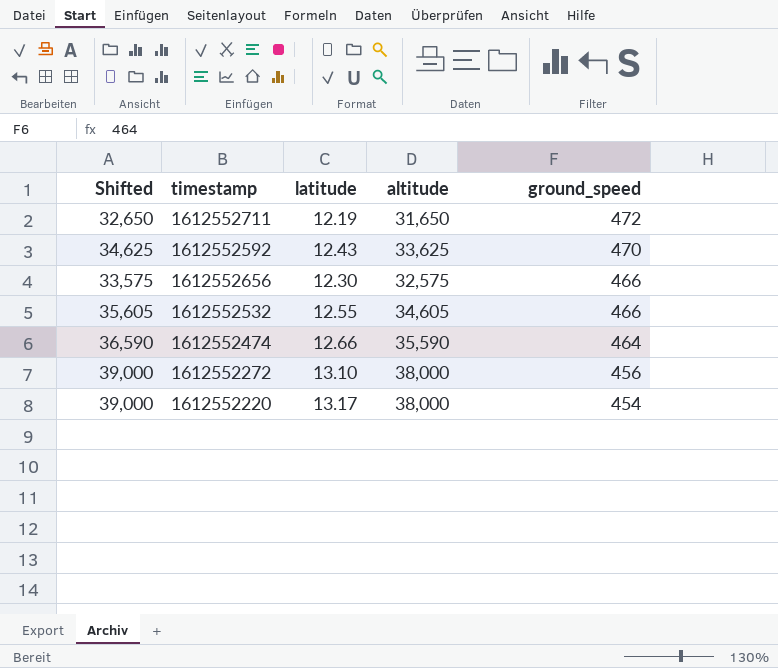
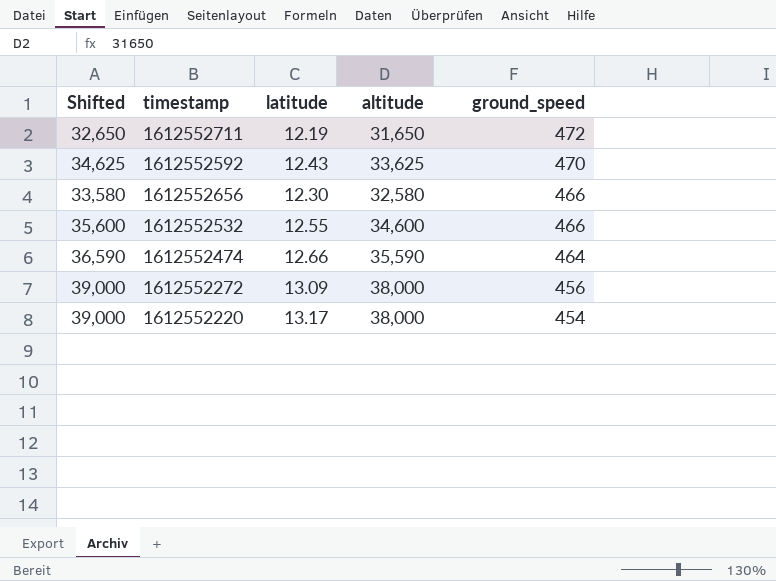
1612552656 | Shifted: 33,575 -> 33,580
1612552656 | altitude: 32,575 -> 32,580
1612552532 | Shifted: 35,605 -> 35,600
1612552532 | altitude: 34,605 -> 34,600
1612552272 | latitude: 13.10 -> 13.09

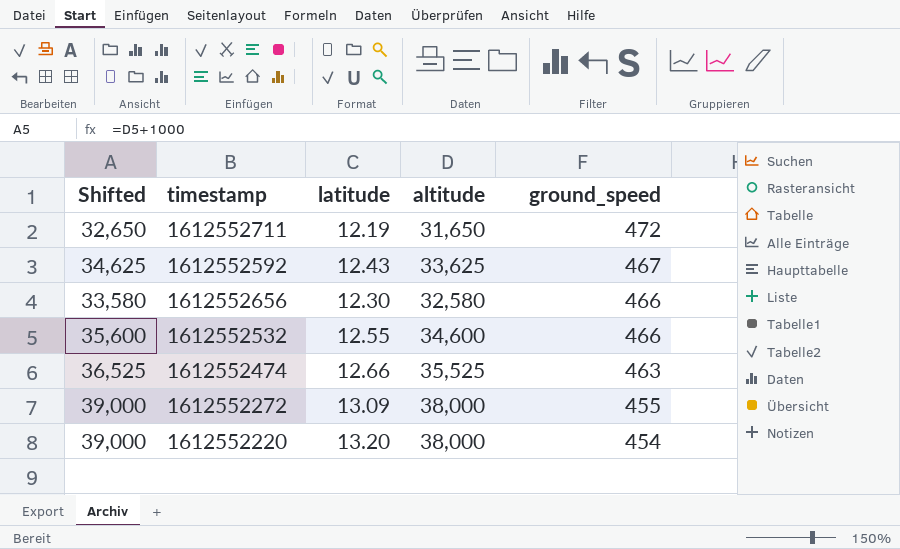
1612552592 | ground_speed: 470 -> 467
1612552474 | Shifted: 36,590 -> 36,525
1612552474 | altitude: 35,590 -> 35,525
1612552474 | ground_speed: 464 -> 463
1612552272 | ground_speed: 456 -> 455
1612552220 | latitude: 13.17 -> 13.20

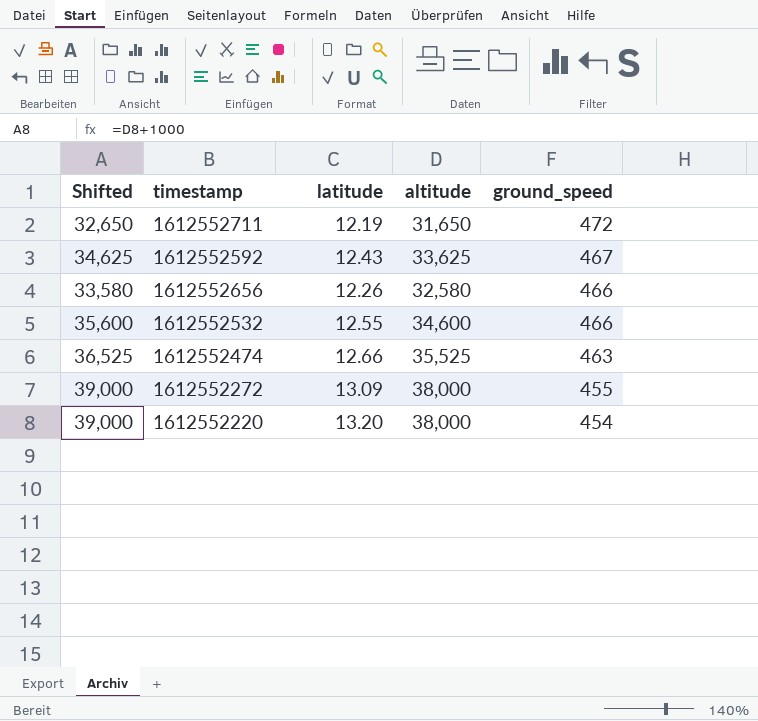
1612552656 | latitude: 12.30 -> 12.26

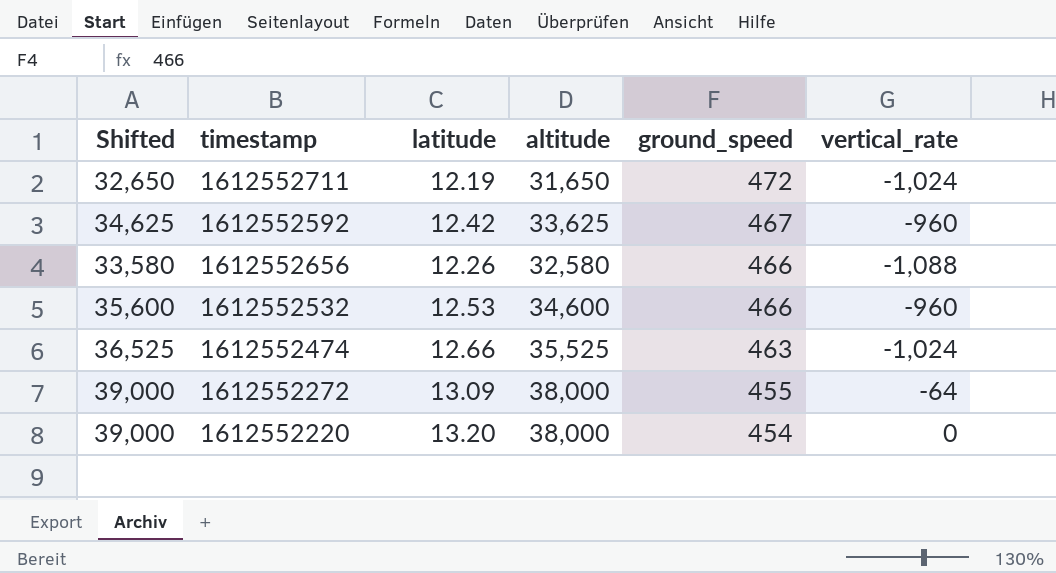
column vertical_rate | position: none -> 6
1612552592 | latitude: 12.43 -> 12.42
1612552532 | latitude: 12.55 -> 12.53

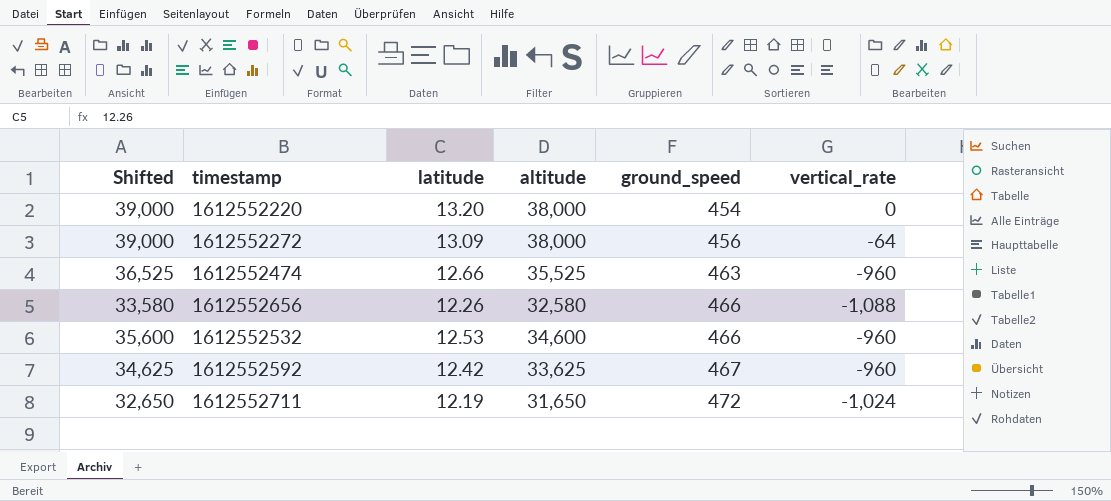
row order: ground_speed descending -> ground_speed ascending
1612552272 | ground_speed: 455 -> 456
1612552474 | vertical_rate: -1,024 -> -960

